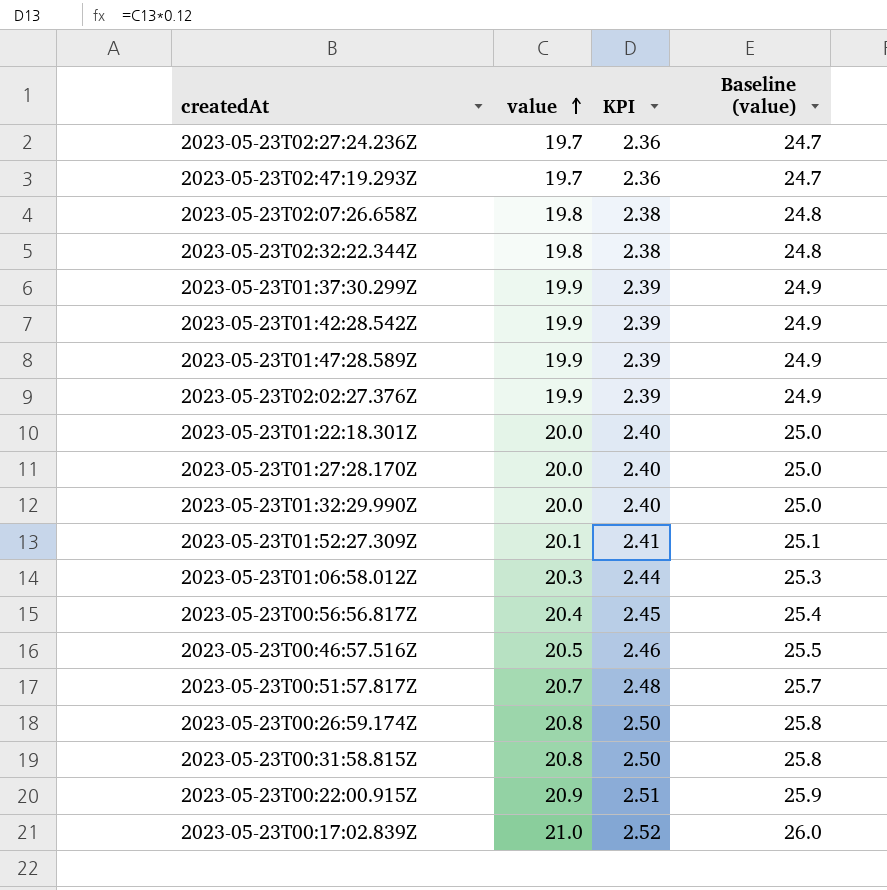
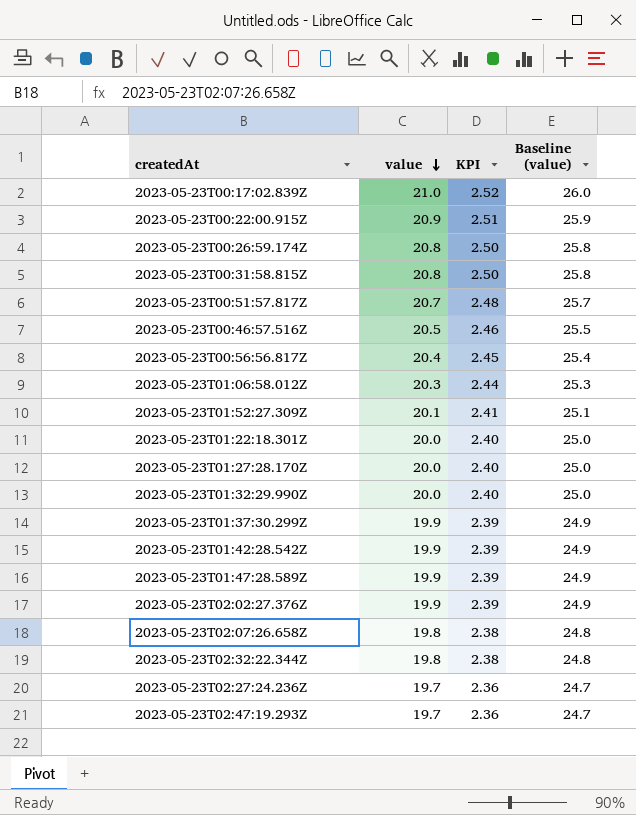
row order: value ascending -> value descending

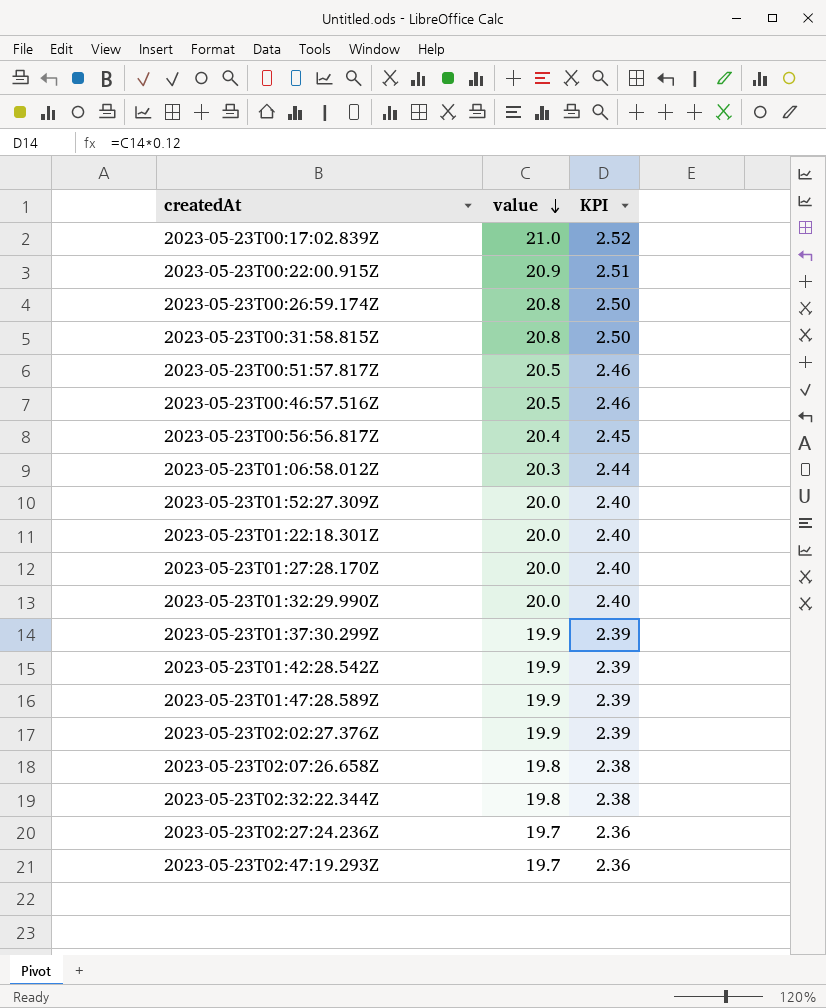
column Baseline (value) | formula: [value] + 5 -> none
2023-05-23T00:51:57.817Z | value: 20.7 -> 20.5
2023-05-23T00:51:57.817Z | KPI: 2.48 -> 2.46
2023-05-23T01:52:27.309Z | value: 20.1 -> 20.0
2023-05-23T01:52:27.309Z | KPI: 2.41 -> 2.40

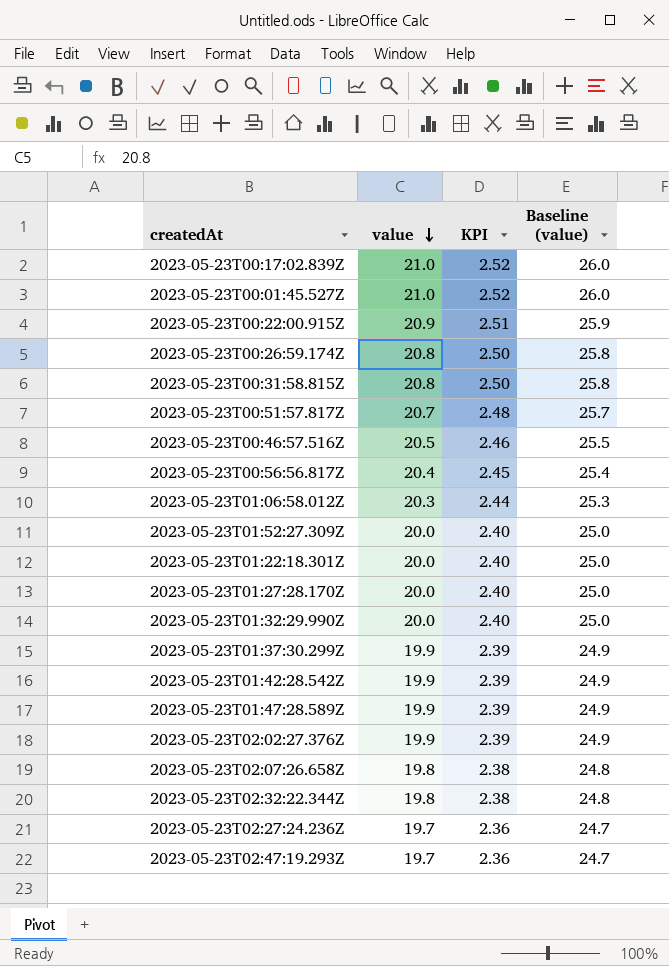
column Baseline (value) | formula: none -> [value] + 5
row 2023-05-23T00:01:45.527Z: none -> 21.0 | 2.52 | 26.0
2023-05-23T00:51:57.817Z | value: 20.5 -> 20.7
2023-05-23T00:51:57.817Z | KPI: 2.46 -> 2.48

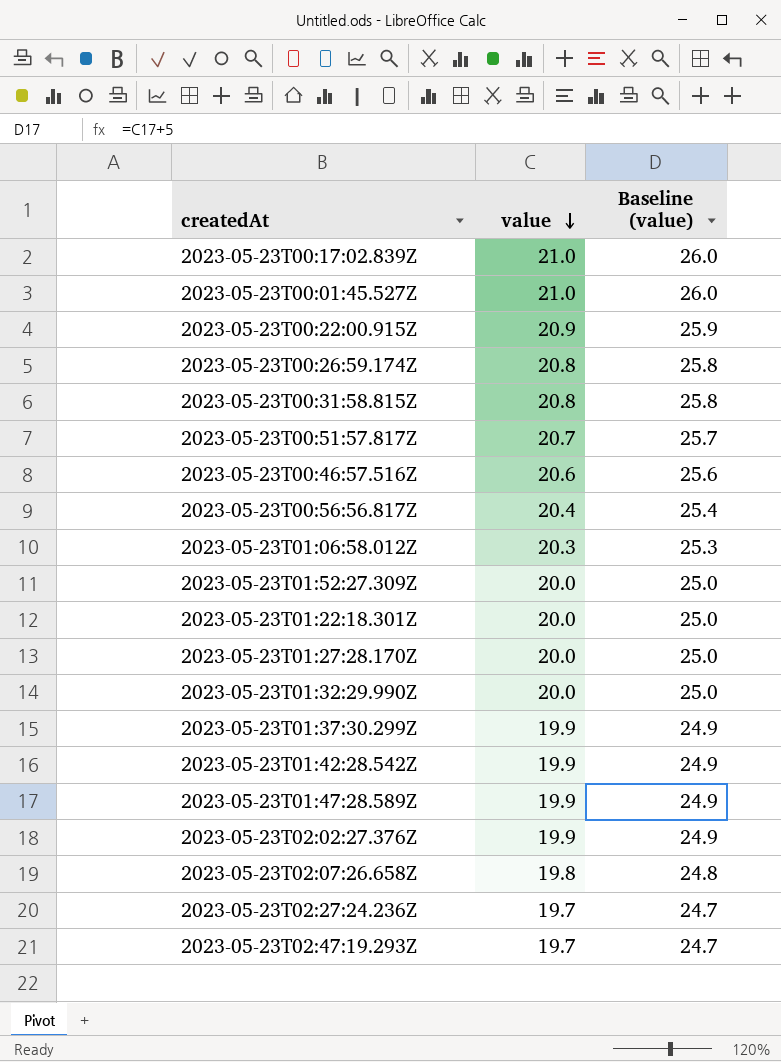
column KPI | formula: [value] * 0.12 -> none
row 2023-05-23T02:32:22.344Z: 19.8 | 2.38 | 24.8 -> none
2023-05-23T00:46:57.516Z | value: 20.5 -> 20.6
2023-05-23T00:46:57.516Z | Baseline (value): 25.5 -> 25.6

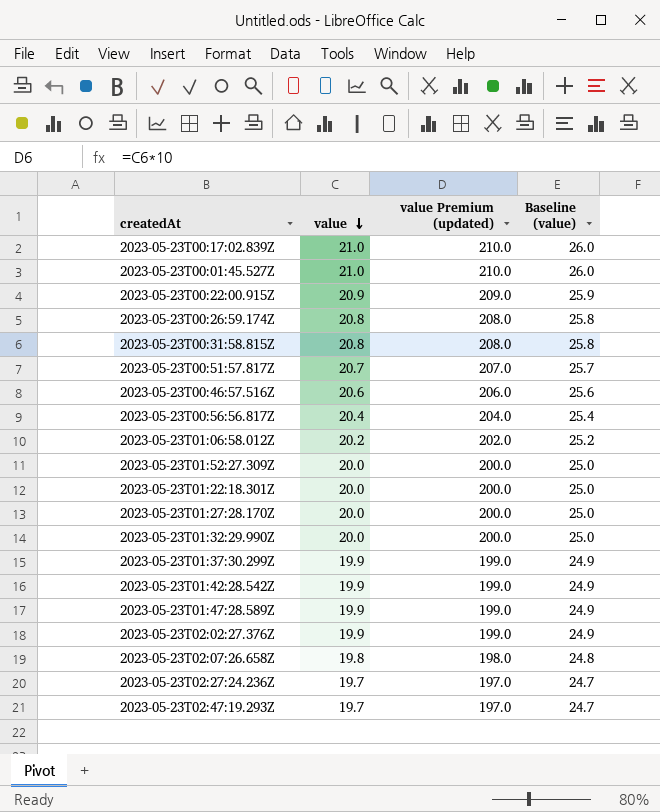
column value Premium (updated) | formula: none -> [value] * 10
2023-05-23T01:06:58.012Z | value: 20.3 -> 20.2
2023-05-23T01:06:58.012Z | Baseline (value): 25.3 -> 25.2

